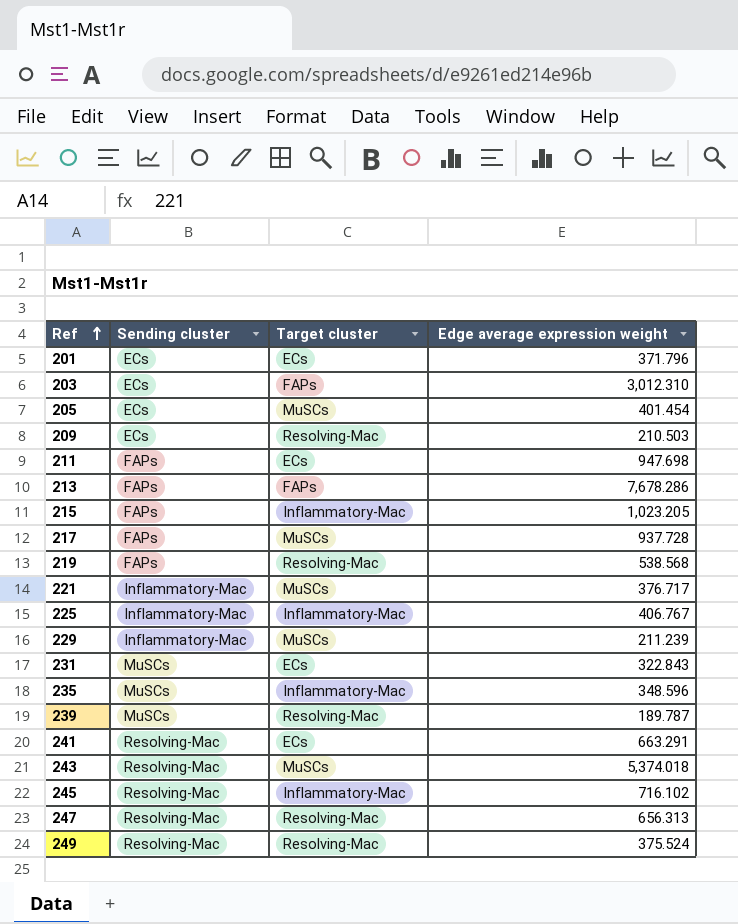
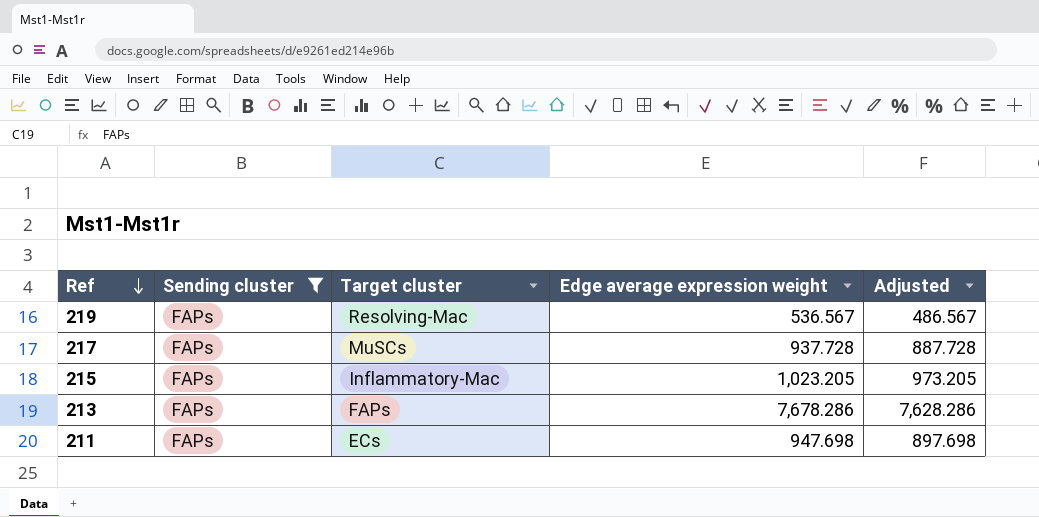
filter: none -> Sending cluster = FAPs
row order: Ref ascending -> Ref descending
column Adjusted | formula: none -> [Edge average expression weight] - 50
219 | Edge average expression weight: 538.568 -> 536.567

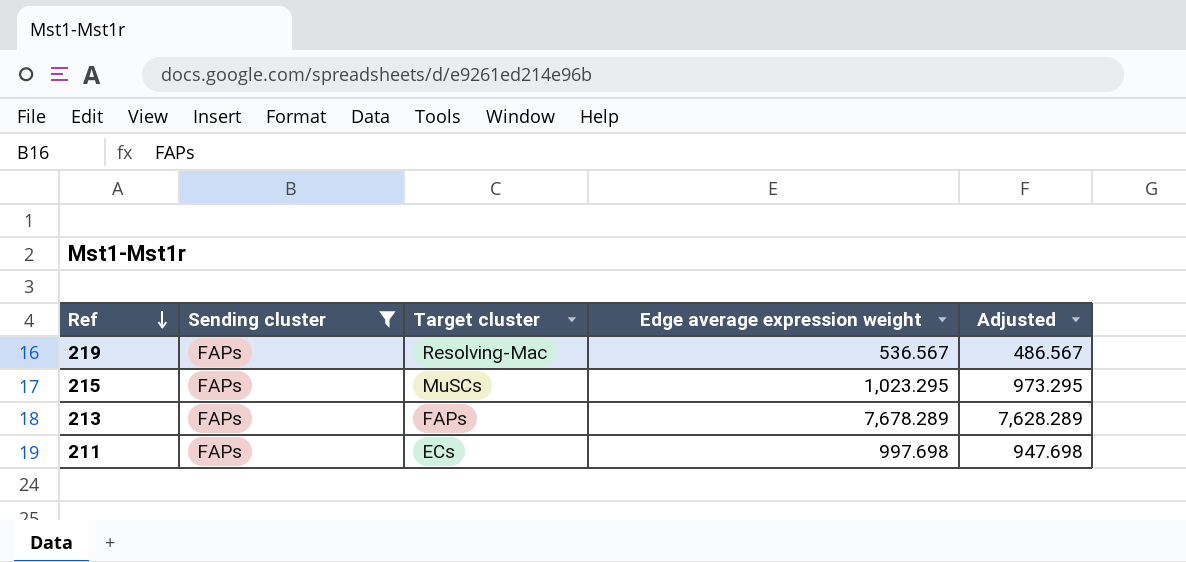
row 217: FAPs | MuSCs | 937.728 | 887.728 -> none
215 | Target cluster: Inflammatory-Mac -> MuSCs
215 | Edge average expression weight: 1,023.205 -> 1,023.295
215 | Adjusted: 973.205 -> 973.295
213 | Edge average expression weight: 7,678.286 -> 7,678.289
213 | Adjusted: 7,628.286 -> 7,628.289
211 | Edge average expression weight: 947.698 -> 997.698
211 | Adjusted: 897.698 -> 947.698

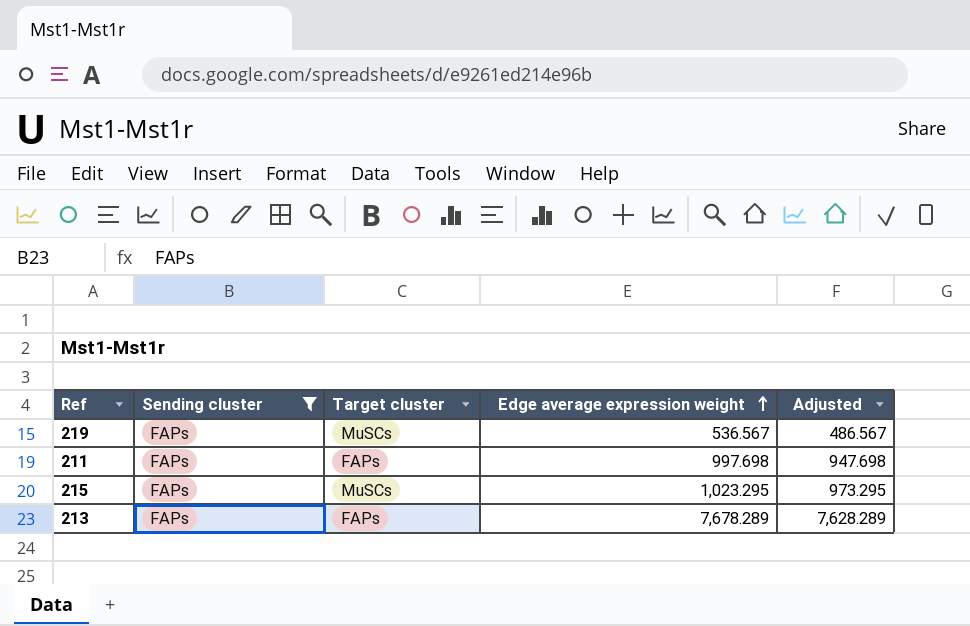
row order: Ref descending -> Edge average expression weight ascending
219 | Target cluster: Resolving-Mac -> MuSCs
211 | Target cluster: ECs -> FAPs

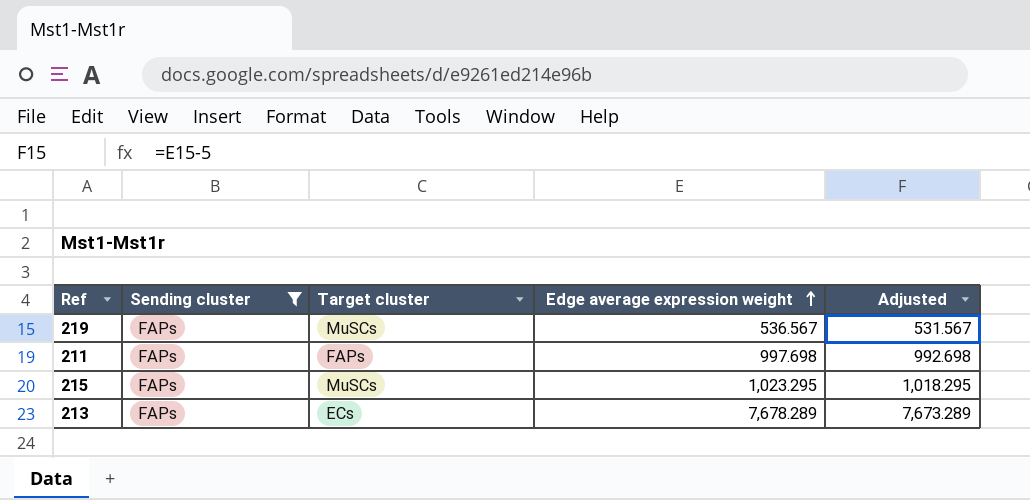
column Adjusted | formula: [Edge average expression weight] - 50 -> [Edge average expression weight] - 5
213 | Target cluster: FAPs -> ECs

